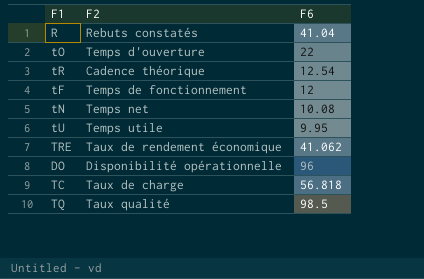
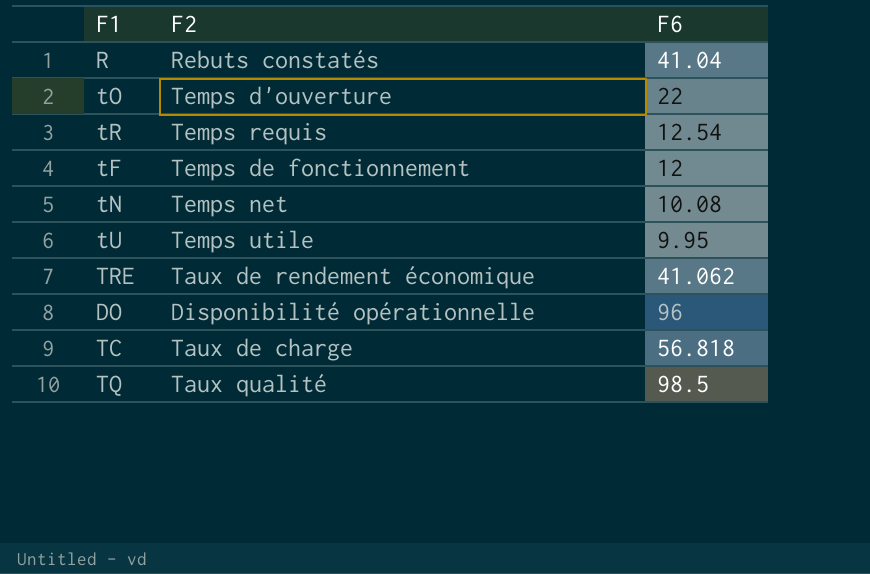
tR | F2: Cadence théorique -> Temps requis

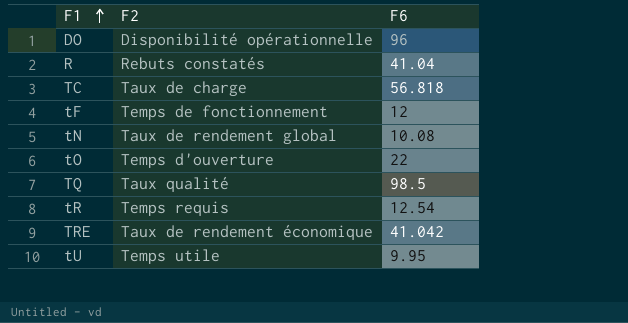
row order: none -> F1 ascending
tN | F2: Temps net -> Taux de rendement global
TRE | F6: 41.062 -> 41.042

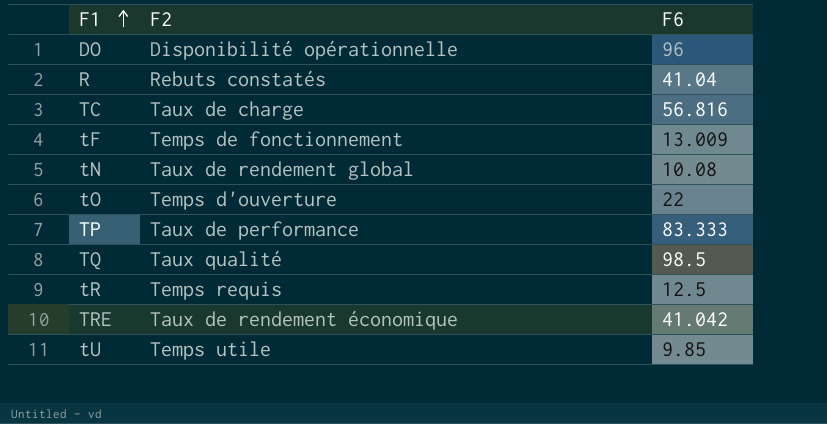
TC | F6: 56.818 -> 56.816
tF | F6: 12 -> 13.009
row TP: none -> Taux de performance | 83.333
tR | F6: 12.54 -> 12.5
tU | F6: 9.95 -> 9.85

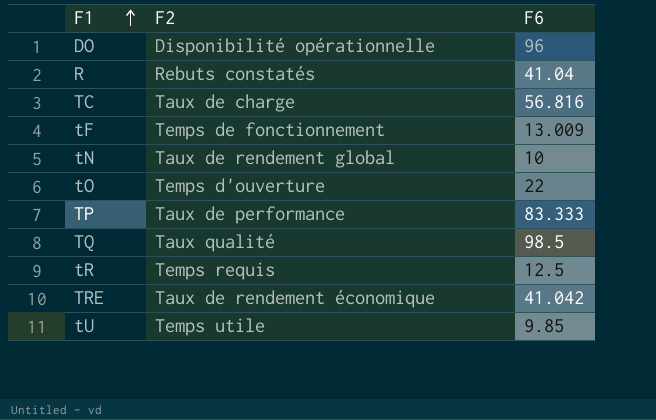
tN | F6: 10.08 -> 10

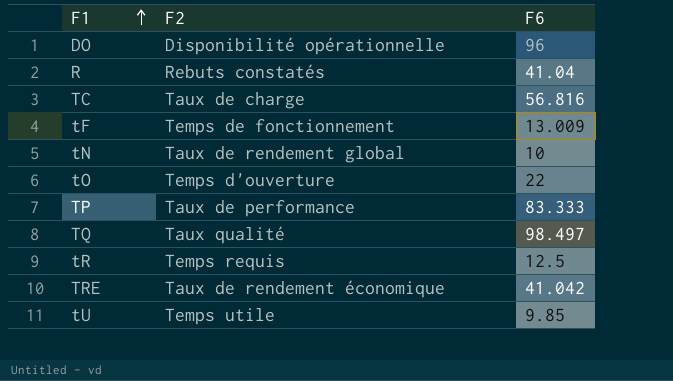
TQ | F6: 98.5 -> 98.497

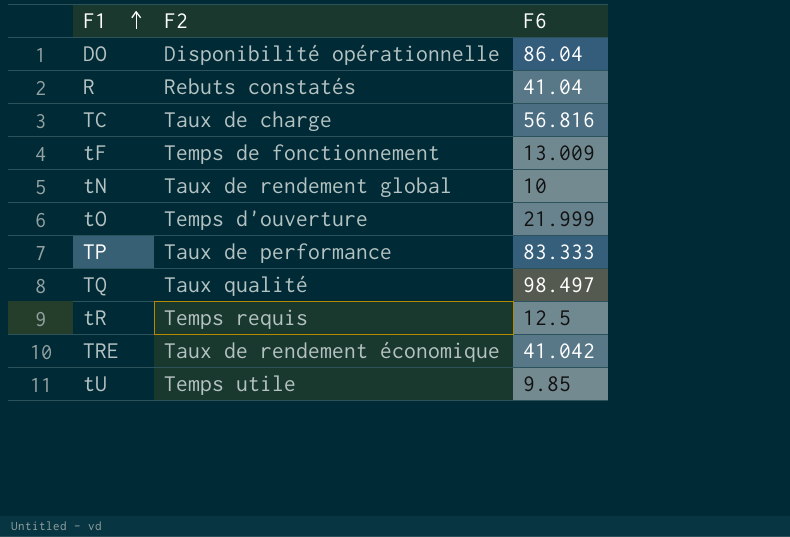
DO | F6: 96 -> 86.04
tO | F6: 22 -> 21.999

